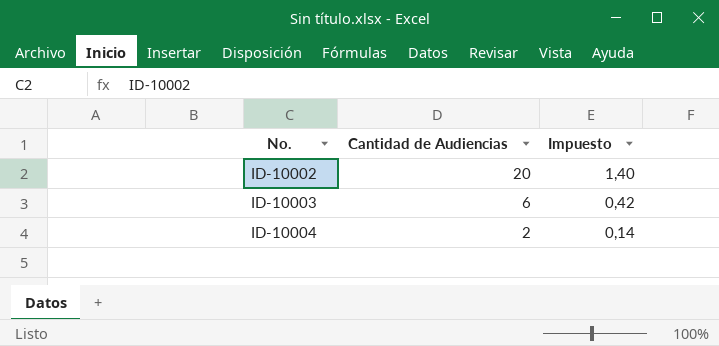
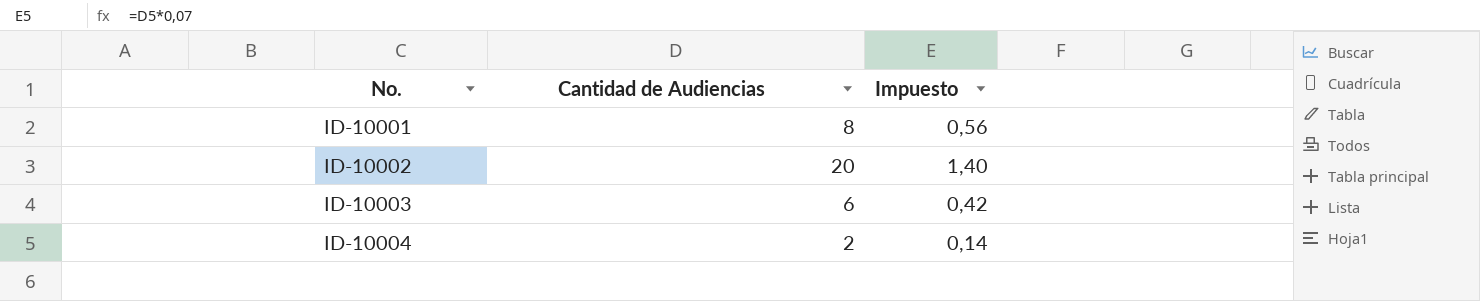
row ID-10001: none -> 8 | 0,56

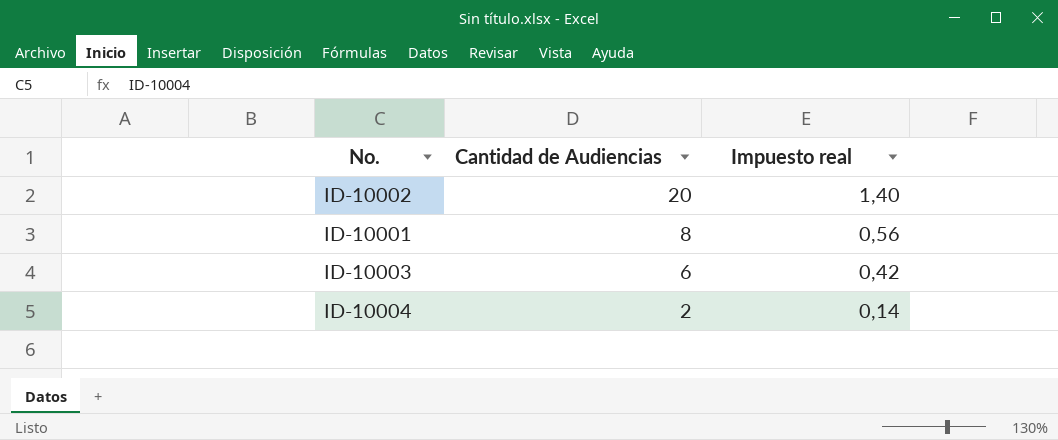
row order: No. ascending -> Cantidad de Audiencias descending
column name: Impuesto -> Impuesto real

